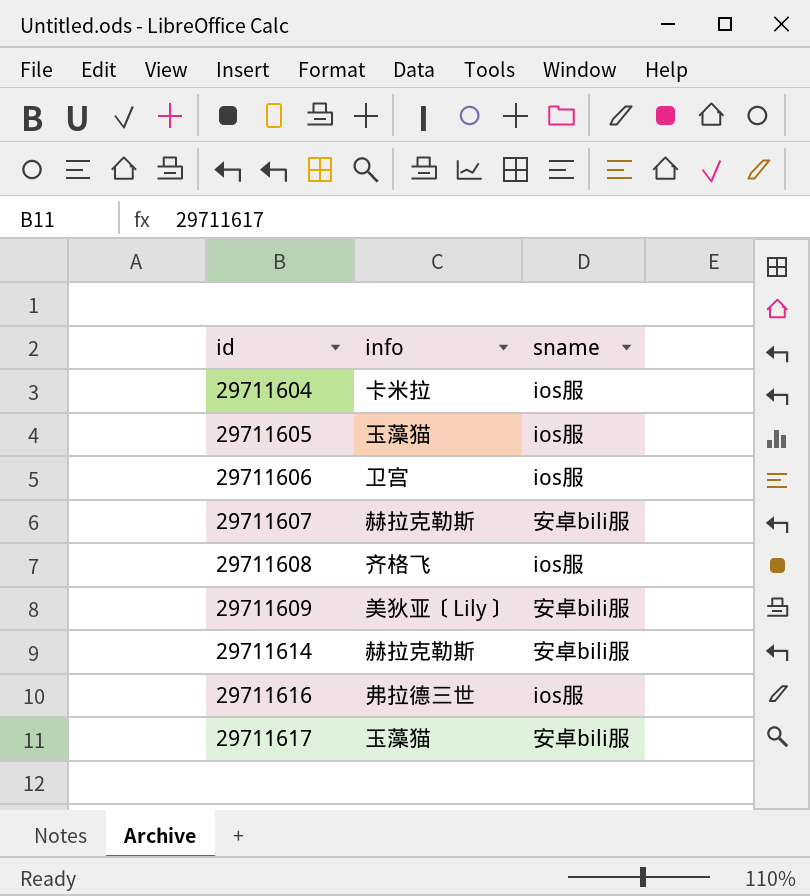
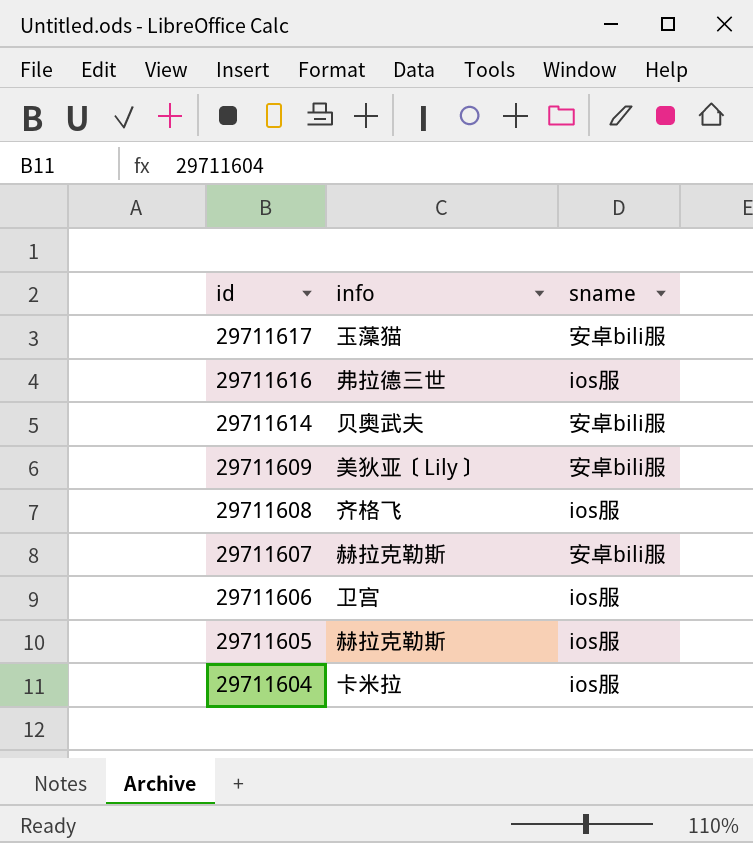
row order: id ascending -> id descending
29711614 | info: 赫拉克勒斯 -> 贝奥武夫
29711605 | info: 玉藻猫 -> 赫拉克勒斯

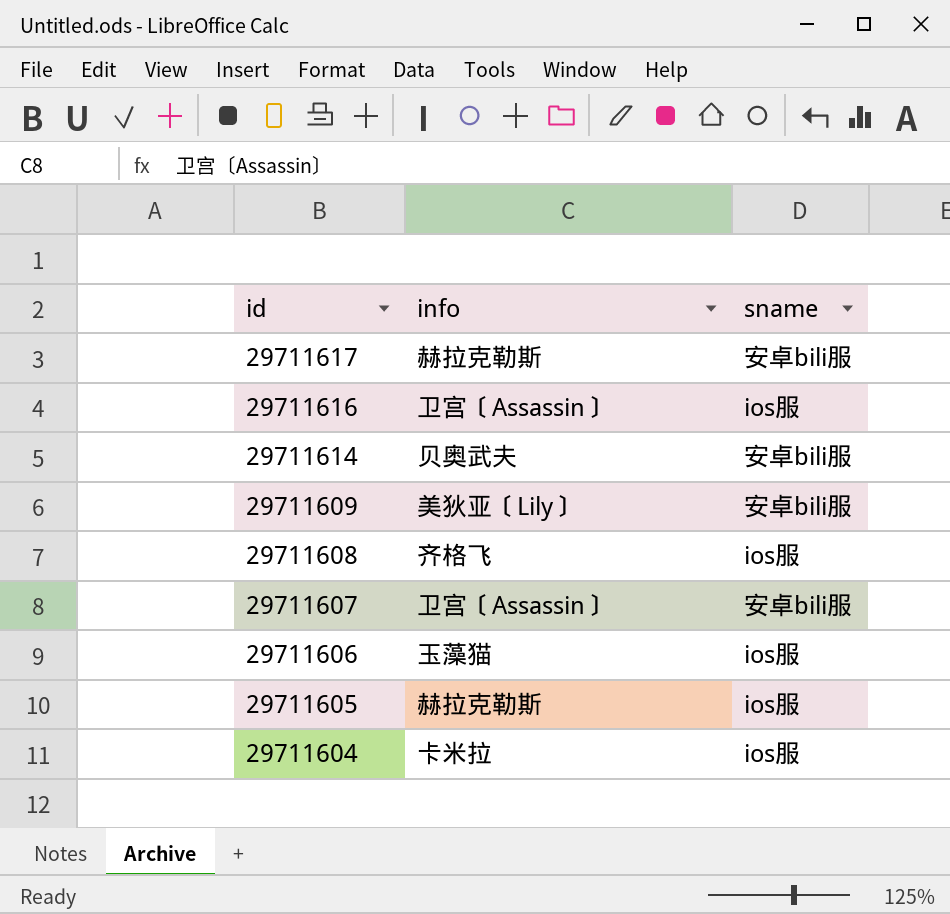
29711617 | info: 玉藻猫 -> 赫拉克勒斯
29711616 | info: 弗拉德三世 -> 卫宫〔Assassin〕
29711607 | info: 赫拉克勒斯 -> 卫宫〔Assassin〕
29711606 | info: 卫宫 -> 玉藻猫

